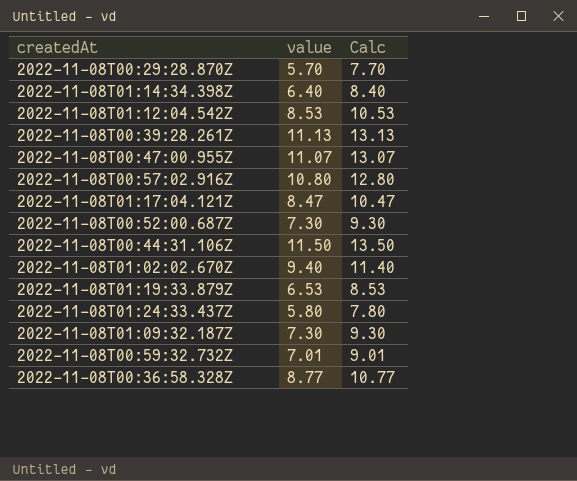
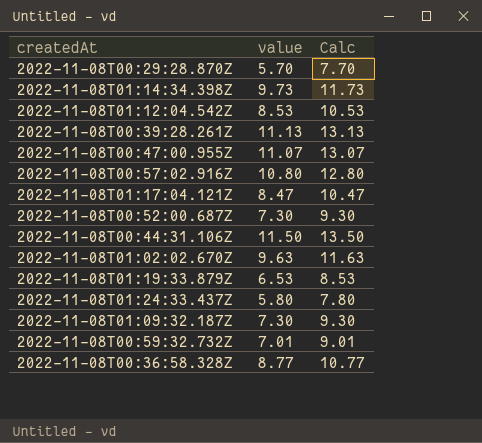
2022-11-08T01:14:34.398Z | value: 6.40 -> 9.73
2022-11-08T01:14:34.398Z | Calc: 8.40 -> 11.73
2022-11-08T01:02:02.670Z | value: 9.40 -> 9.63
2022-11-08T01:02:02.670Z | Calc: 11.40 -> 11.63

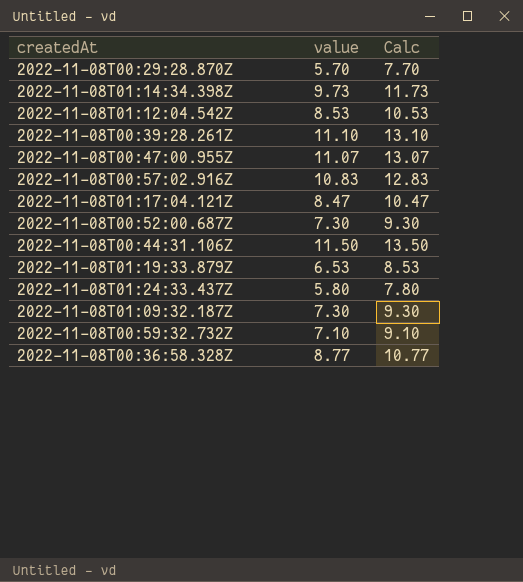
row 2022-11-08T01:02:02.670Z: 9.63 | 11.63 -> none
2022-11-08T00:39:28.261Z | value: 11.13 -> 11.10
2022-11-08T00:39:28.261Z | Calc: 13.13 -> 13.10
2022-11-08T00:57:02.916Z | value: 10.80 -> 10.83
2022-11-08T00:57:02.916Z | Calc: 12.80 -> 12.83
2022-11-08T00:59:32.732Z | value: 7.01 -> 7.10
2022-11-08T00:59:32.732Z | Calc: 9.01 -> 9.10

